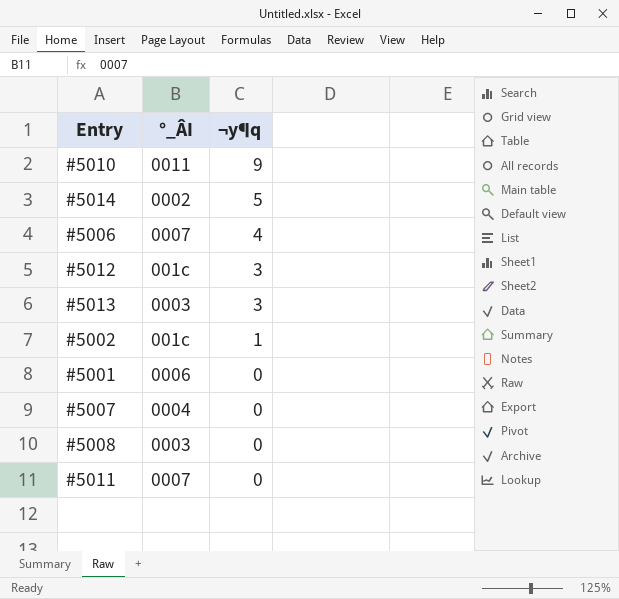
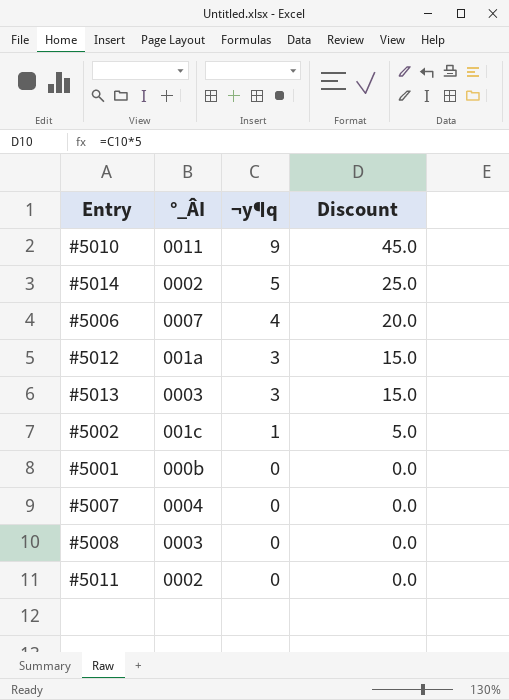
column Discount | formula: none -> [¬y¶q] * 5
#5012 | °_ÂI: 001c -> 001a
#5001 | °_ÂI: 0006 -> 000b
#5011 | °_ÂI: 0007 -> 0002

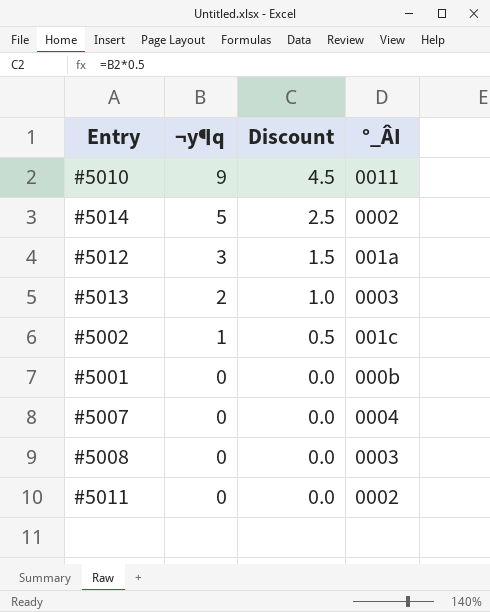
column Discount | formula: [¬y¶q] * 5 -> [¬y¶q] * 0.5
column °_ÂI | position: 2 -> 4
row #5006: 0007 | 4 | 20.0 -> none
#5013 | ¬y¶q: 3 -> 2

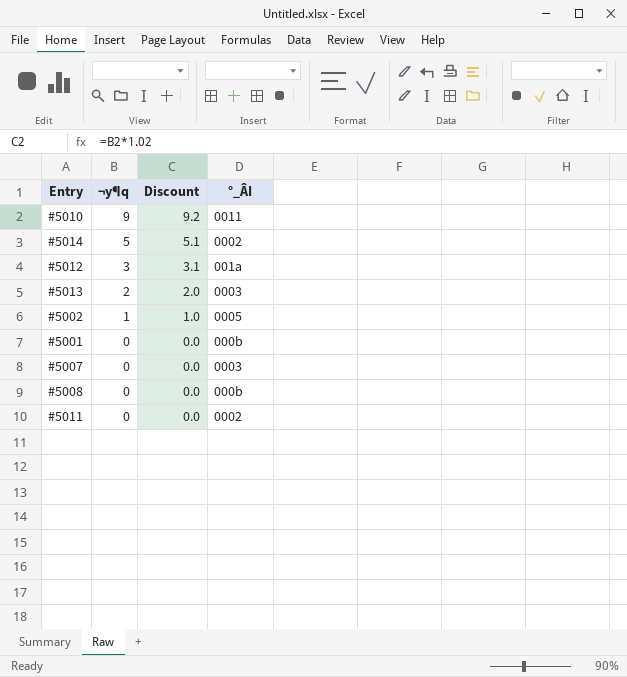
column Discount | formula: [¬y¶q] * 0.5 -> [¬y¶q] * 1.02
#5002 | °_ÂI: 001c -> 0005
#5007 | °_ÂI: 0004 -> 0003
#5008 | °_ÂI: 0003 -> 000b

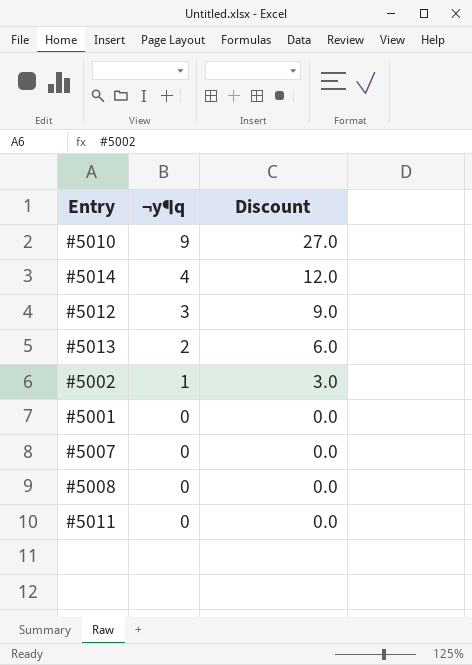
column °_ÂI | position: 4 -> none
column Discount | formula: [¬y¶q] * 1.02 -> [¬y¶q] * 3
#5014 | ¬y¶q: 5 -> 4

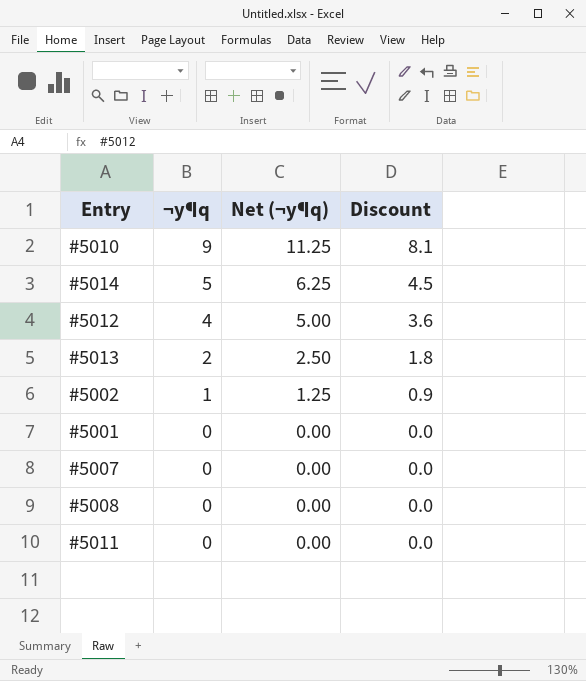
column Net (¬y¶q) | formula: none -> [¬y¶q] * 1.25
column Discount | formula: [¬y¶q] * 3 -> [¬y¶q] * 0.9
#5014 | ¬y¶q: 4 -> 5
#5012 | ¬y¶q: 3 -> 4

